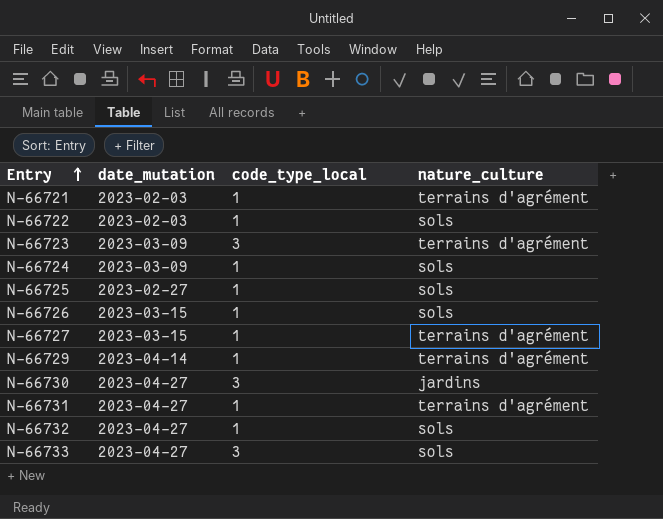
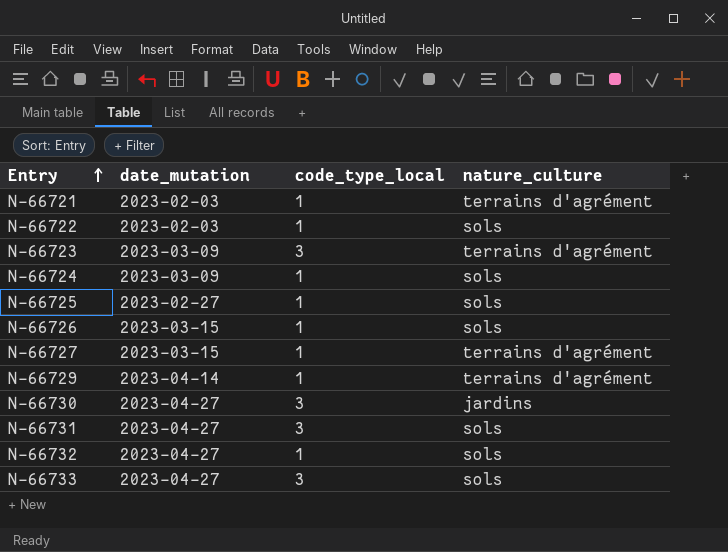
N-66731 | code_type_local: 1 -> 3
N-66731 | nature_culture: terrains d'agrément -> sols

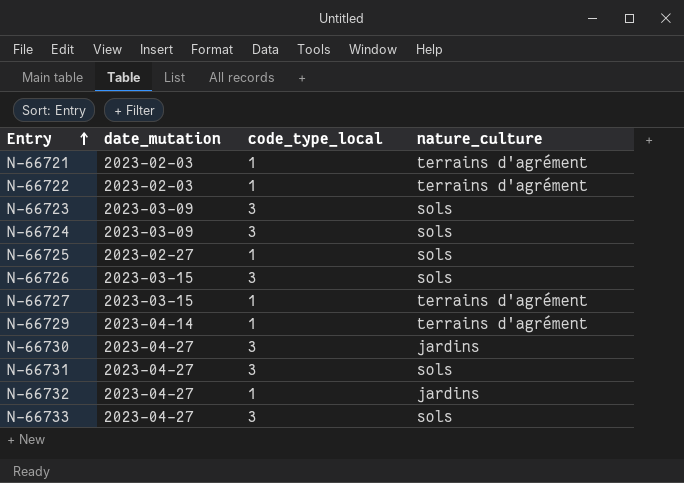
N-66722 | nature_culture: sols -> terrains d'agrément
N-66723 | nature_culture: terrains d'agrément -> sols
N-66724 | code_type_local: 1 -> 3
N-66726 | code_type_local: 1 -> 3
N-66732 | nature_culture: sols -> jardins

